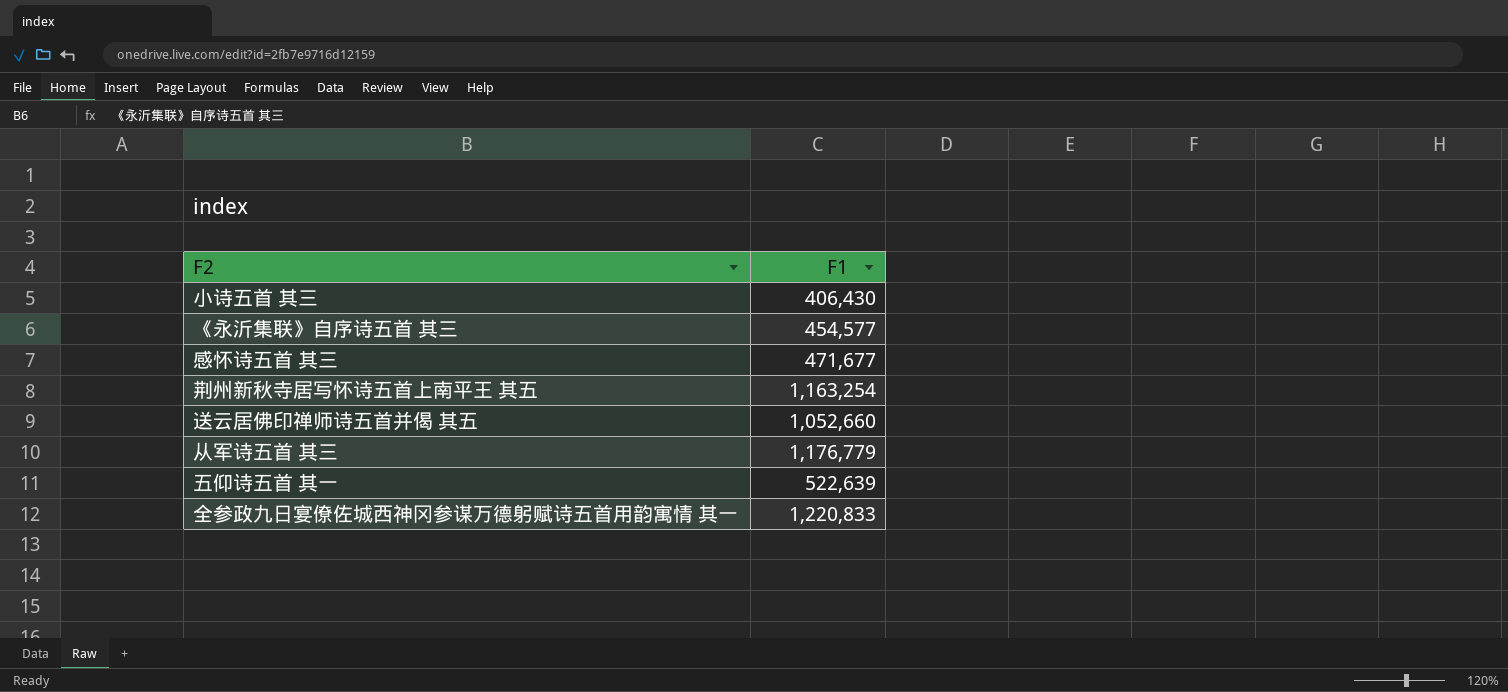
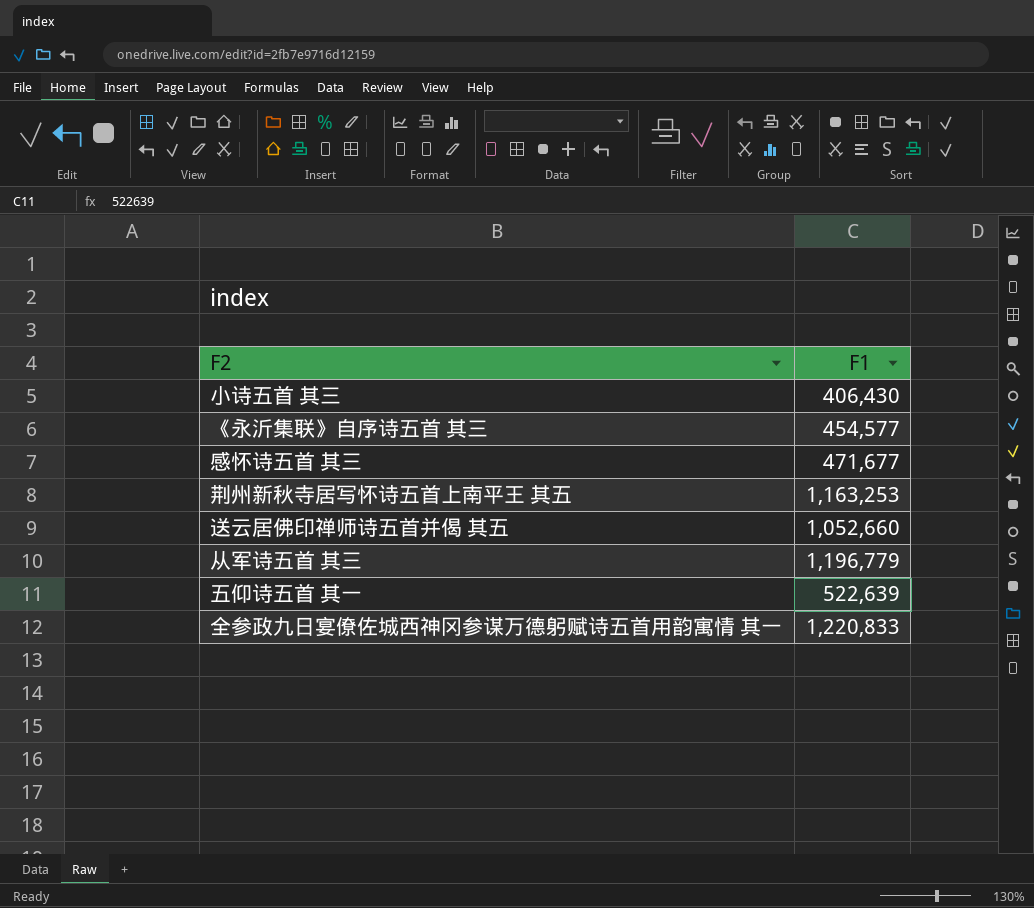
荆州新秋寺居写怀诗五首上南平王 其五 | F1: 1,163,254 -> 1,163,253
从军诗五首 其三 | F1: 1,176,779 -> 1,196,779

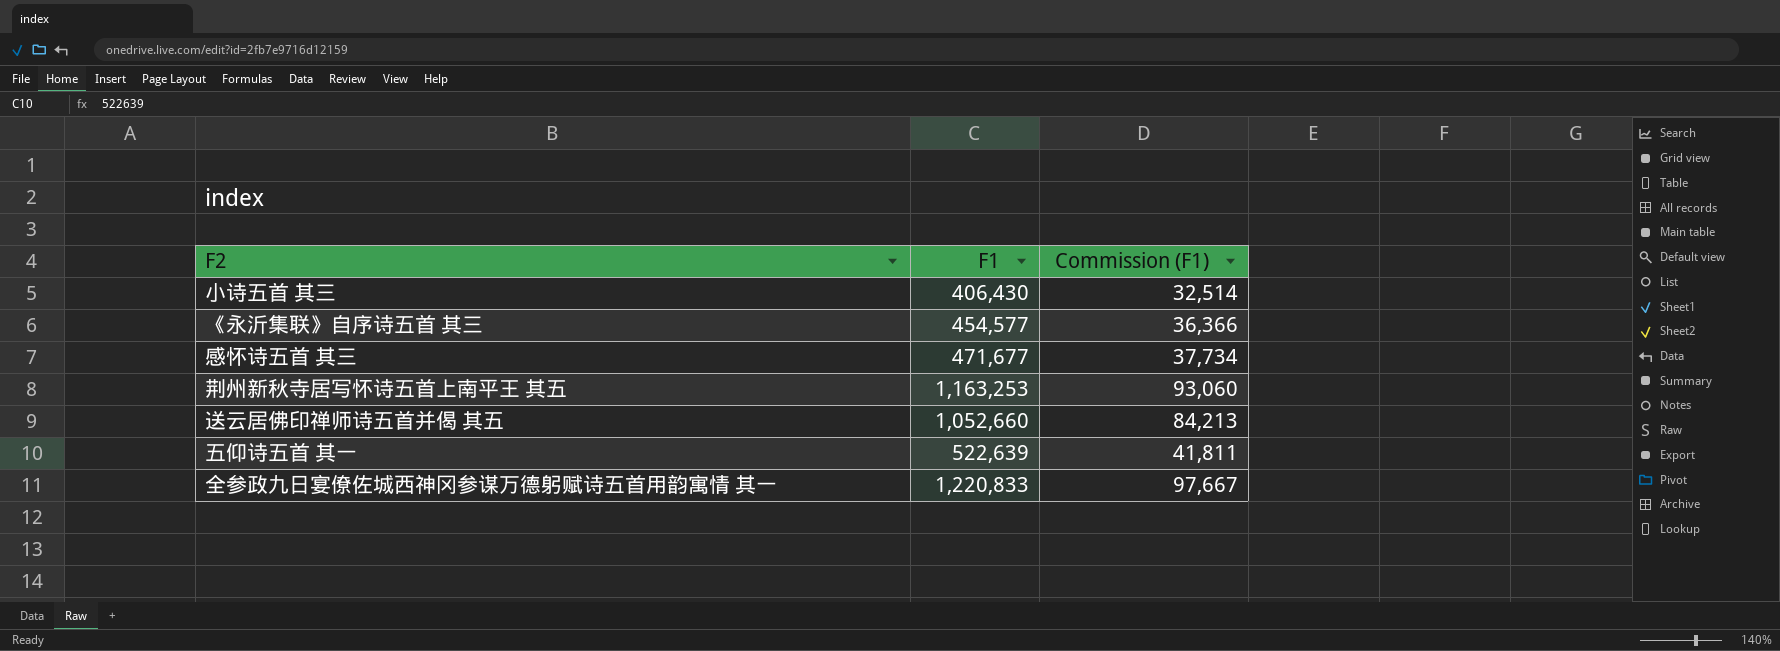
column Commission (F1) | formula: none -> [F1] * 0.08
row 从军诗五首 其三: 1,196,779 -> none

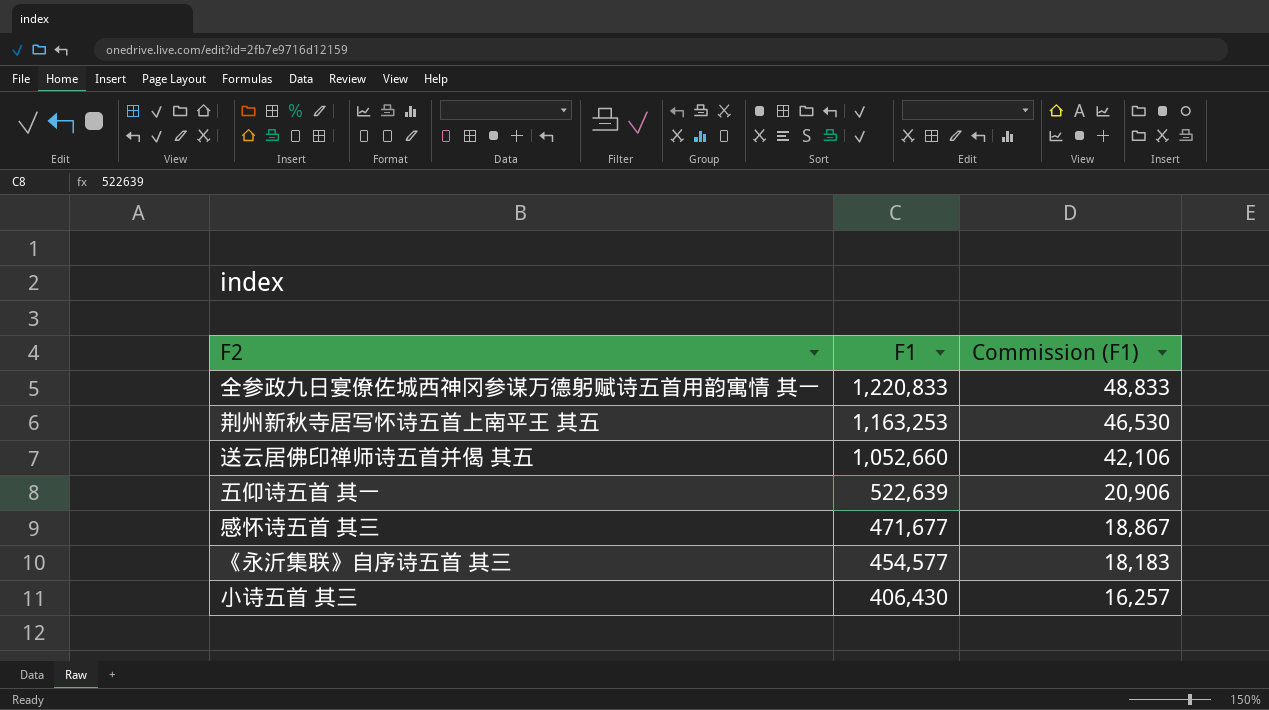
row order: none -> F1 descending
column Commission (F1) | formula: [F1] * 0.08 -> [F1] * 0.04

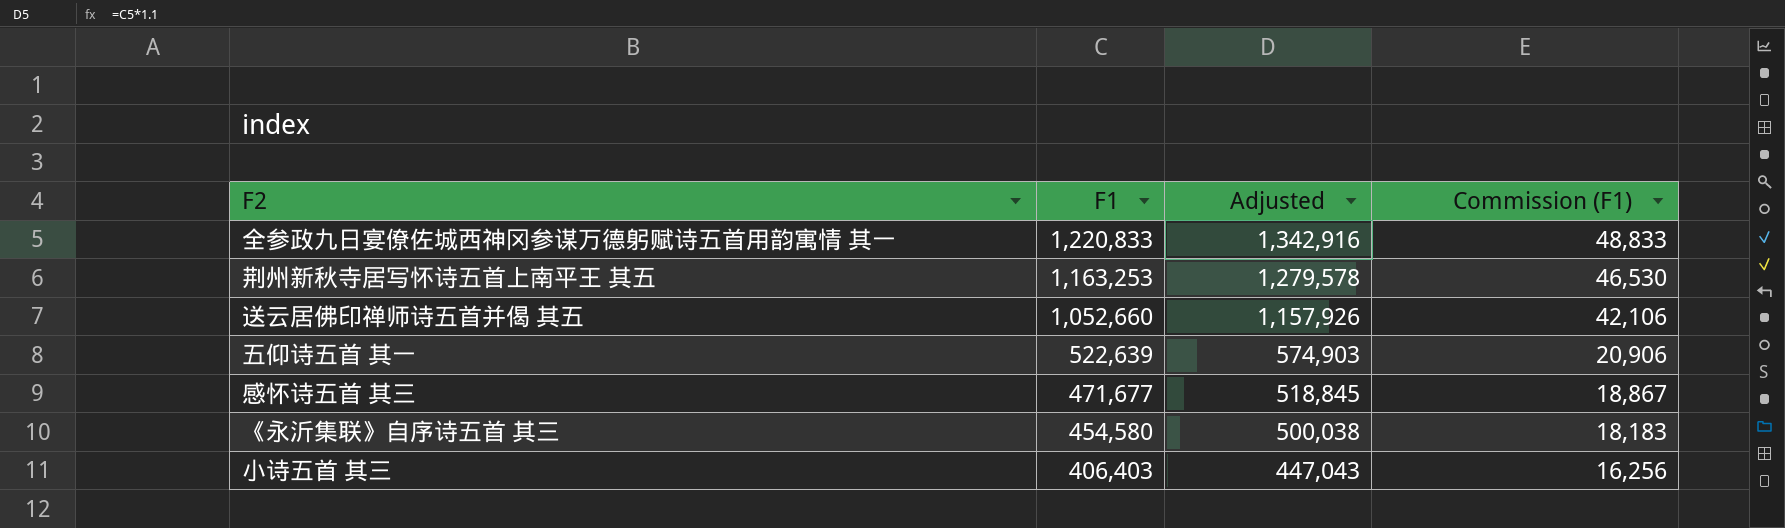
column Adjusted | formula: none -> [F1] * 1.1
《永沂集联》自序诗五首 其三 | F1: 454,577 -> 454,580
小诗五首 其三 | F1: 406,430 -> 406,403
小诗五首 其三 | Commission (F1): 16,257 -> 16,256

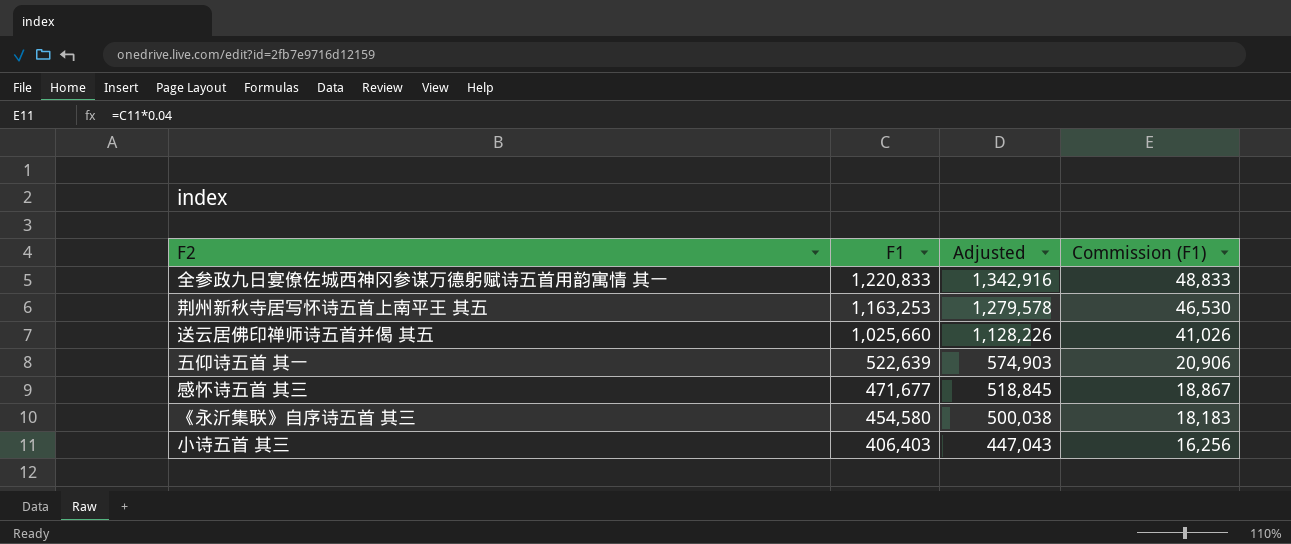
送云居佛印禅师诗五首并偈 其五 | F1: 1,052,660 -> 1,025,660
送云居佛印禅师诗五首并偈 其五 | Adjusted: 1,157,926 -> 1,128,226
送云居佛印禅师诗五首并偈 其五 | Commission (F1): 42,106 -> 41,026

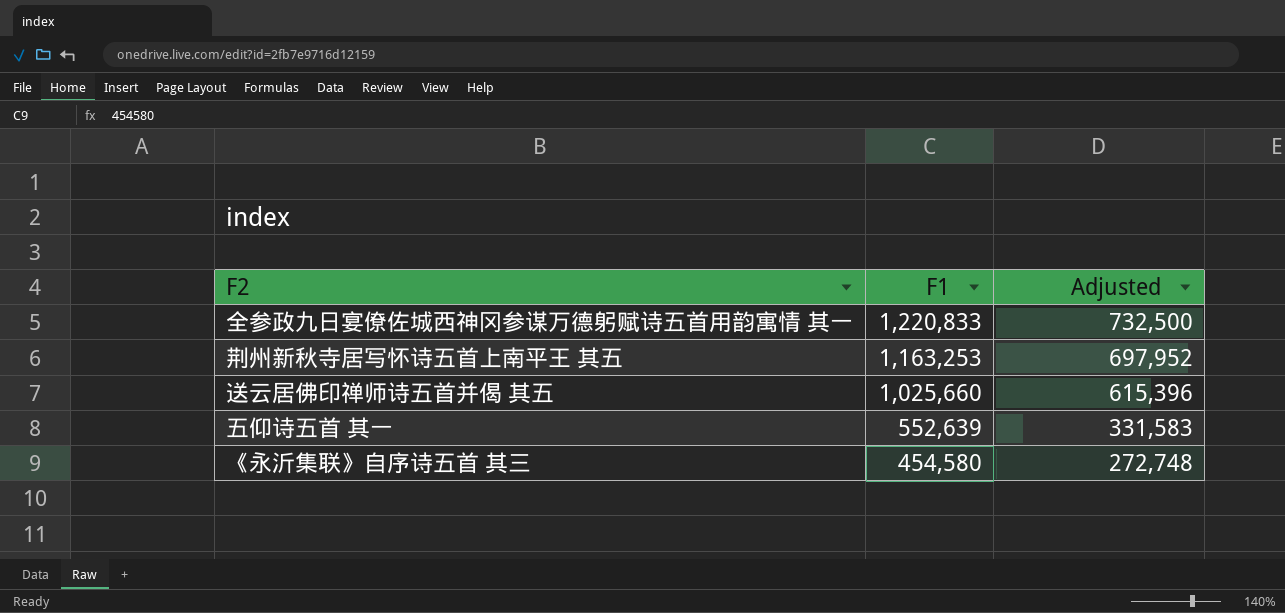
column Commission (F1) | formula: [F1] * 0.04 -> none
column Adjusted | formula: [F1] * 1.1 -> [F1] * 0.6
row 感怀诗五首 其三: 471,677 | 518,845 | 18,867 -> none
row 小诗五首 其三: 406,403 | 447,043 | 16,256 -> none
五仰诗五首 其一 | F1: 522,639 -> 552,639

